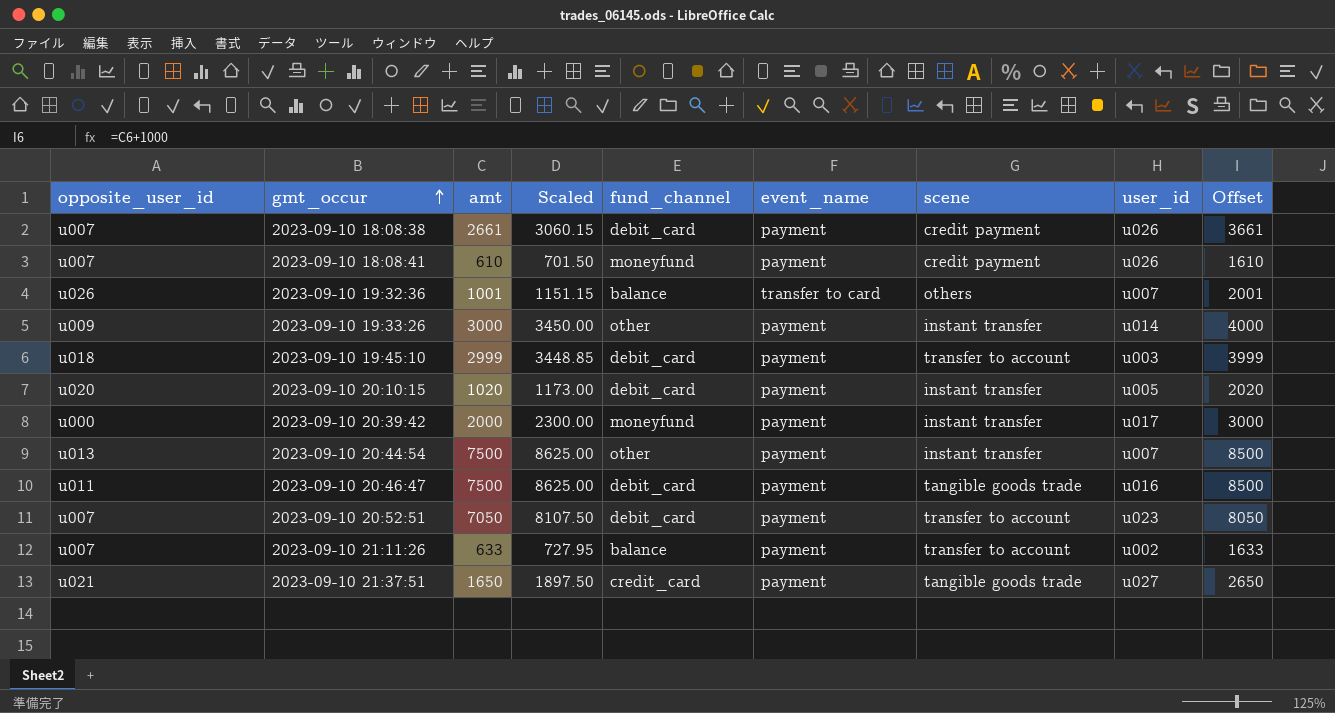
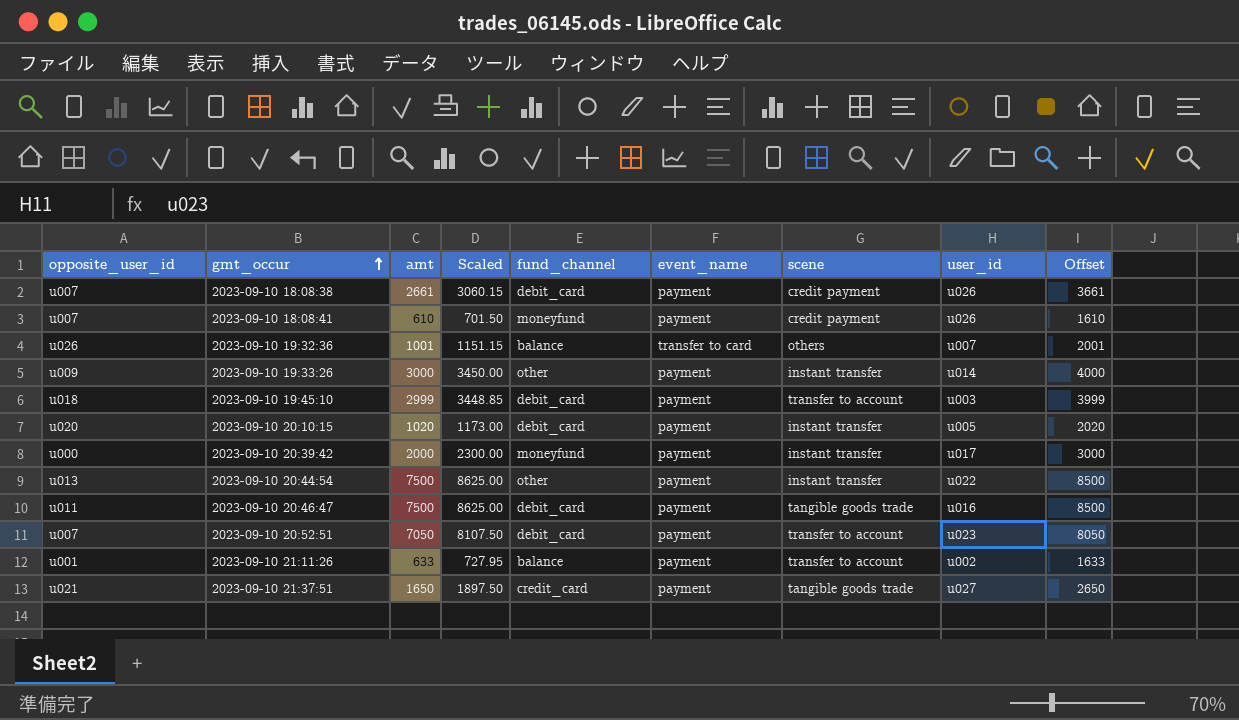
2023-09-10 20:44:54 | user_id: u007 -> u022
2023-09-10 21:11:26 | opposite_user_id: u007 -> u001

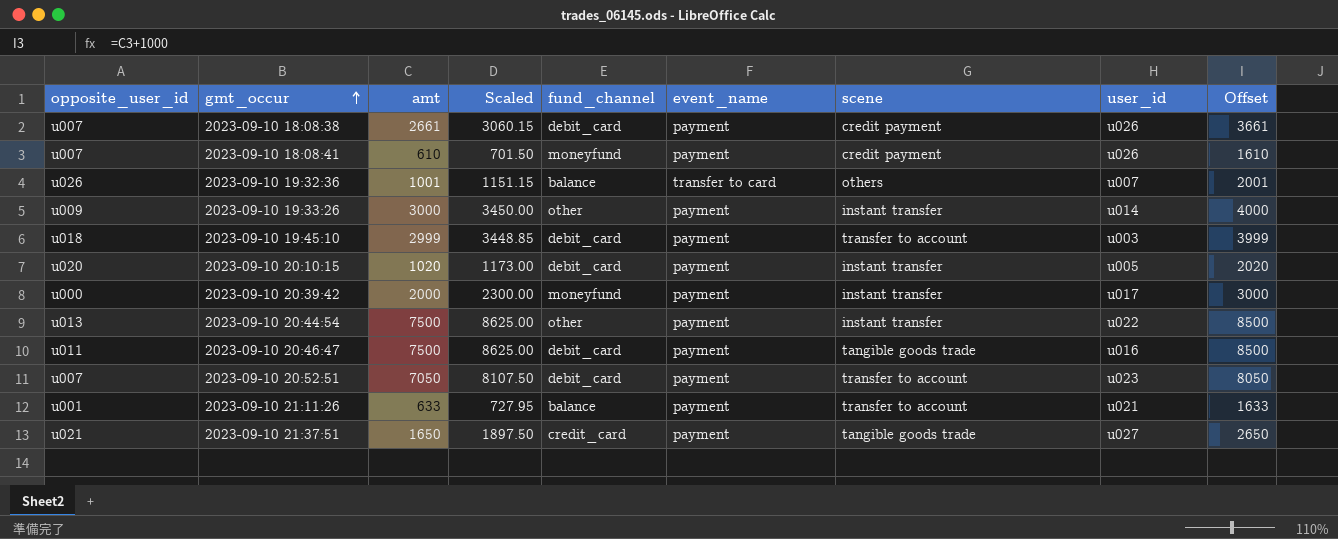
2023-09-10 21:11:26 | user_id: u002 -> u021

